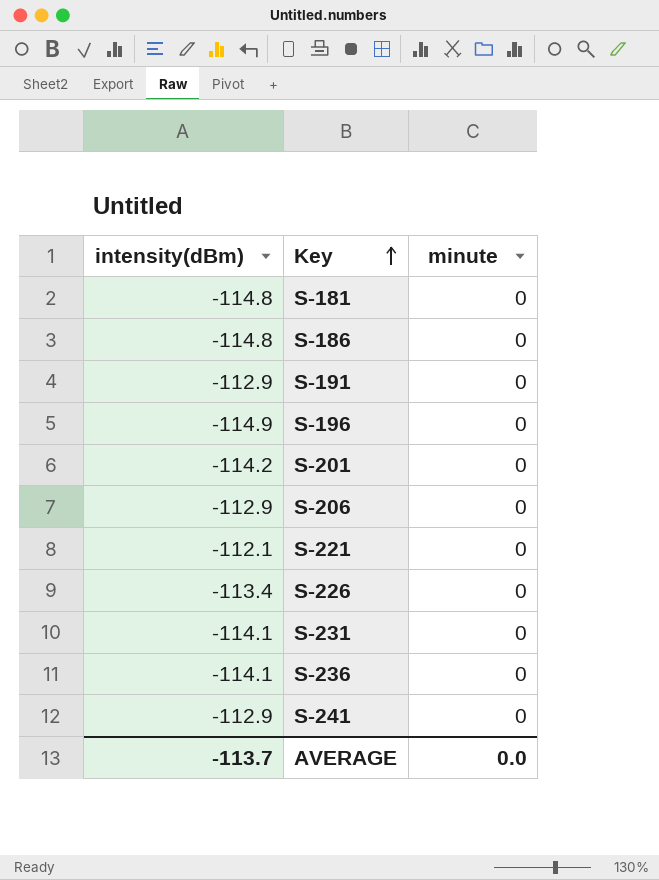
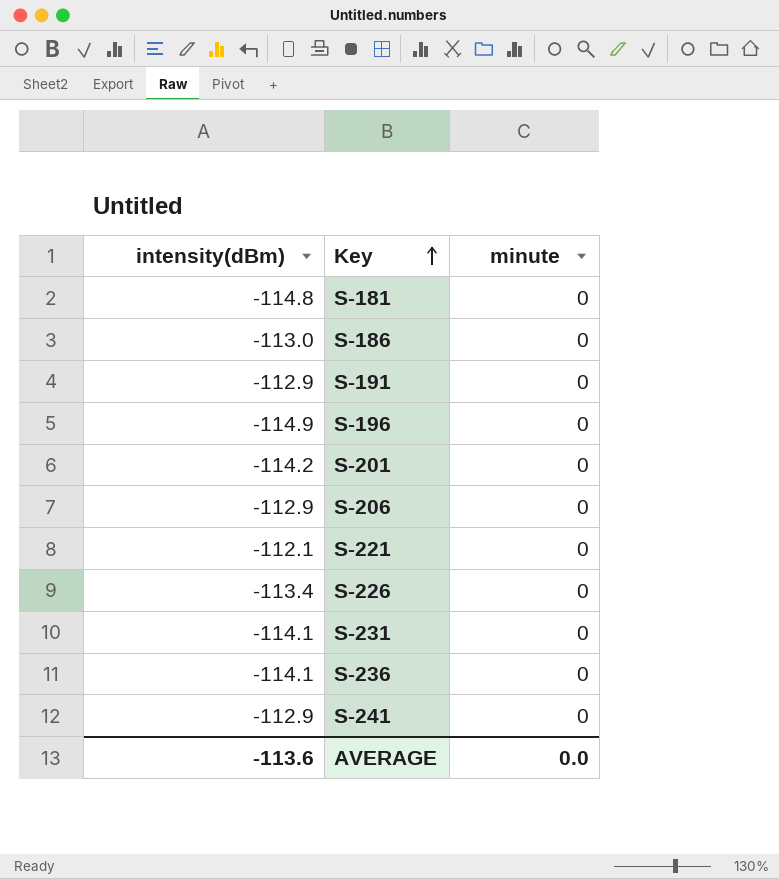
S-186 | intensity(dBm): -114.8 -> -113.0
AVERAGE | intensity(dBm): -113.7 -> -113.6

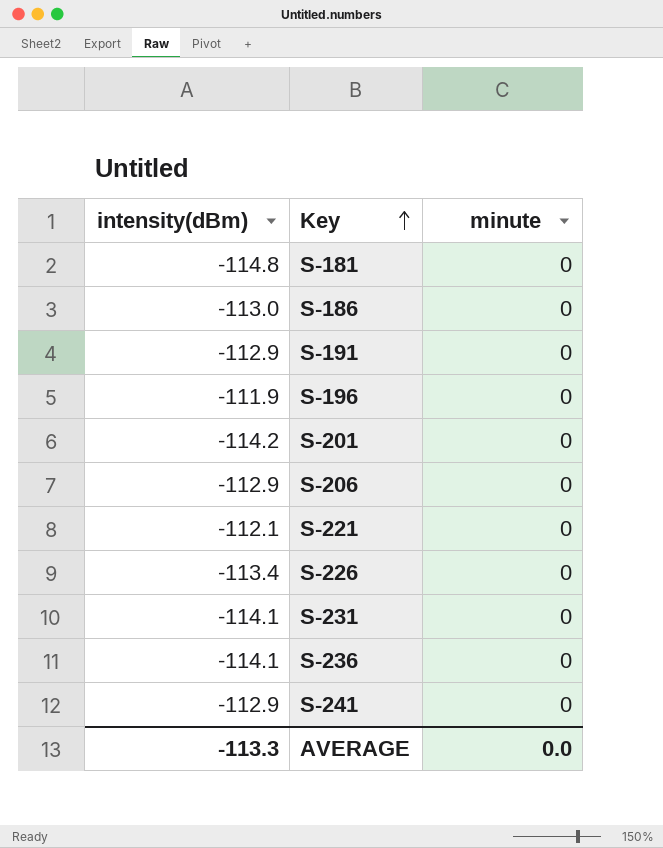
S-196 | intensity(dBm): -114.9 -> -111.9
AVERAGE | intensity(dBm): -113.6 -> -113.3

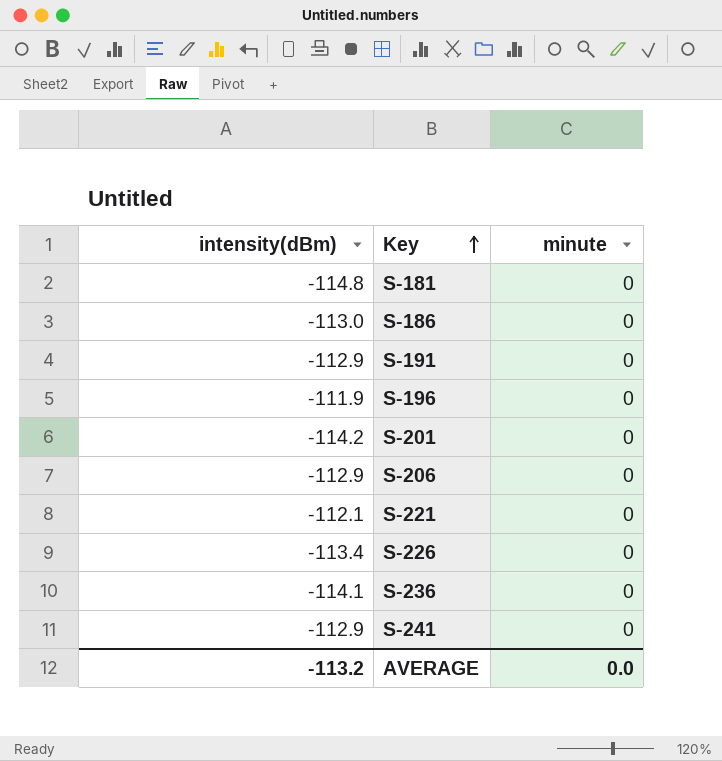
row S-231: -114.1 | 0 -> none
AVERAGE | intensity(dBm): -113.3 -> -113.2

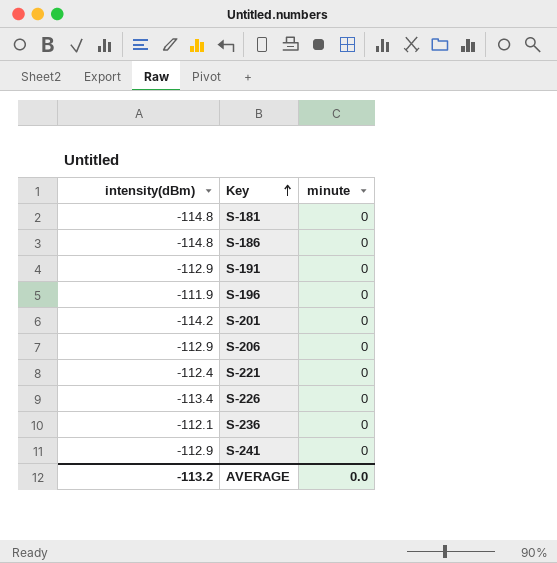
S-186 | intensity(dBm): -113.0 -> -114.8
S-221 | intensity(dBm): -112.1 -> -112.4
S-236 | intensity(dBm): -114.1 -> -112.1

